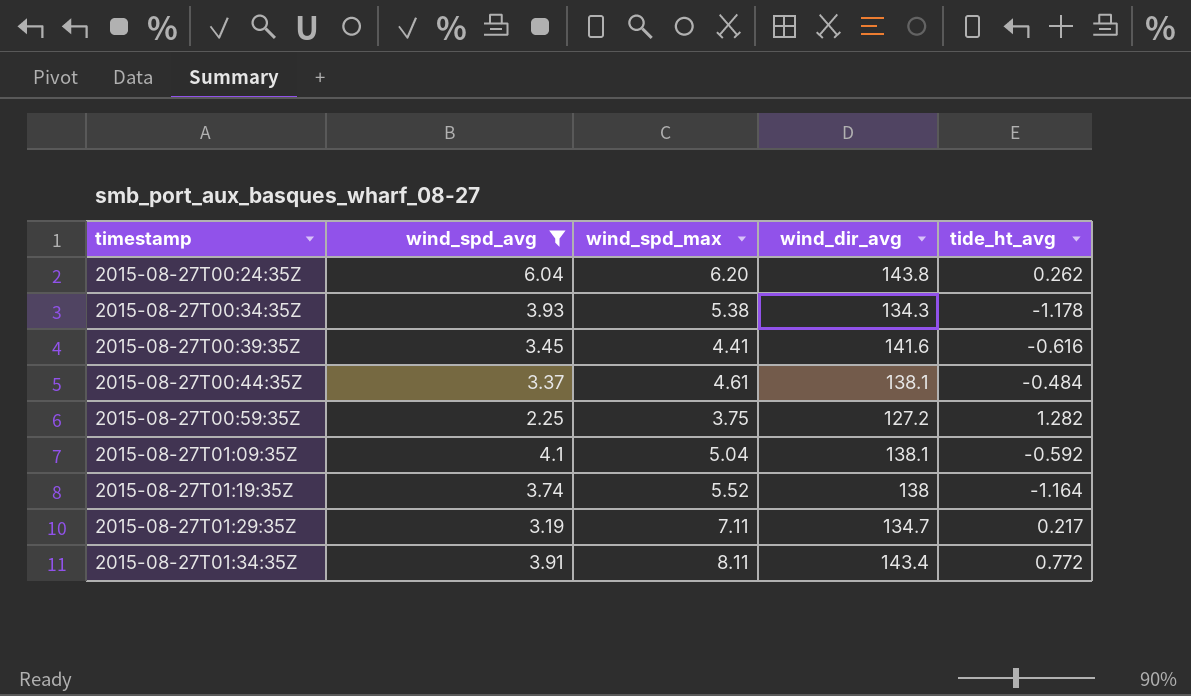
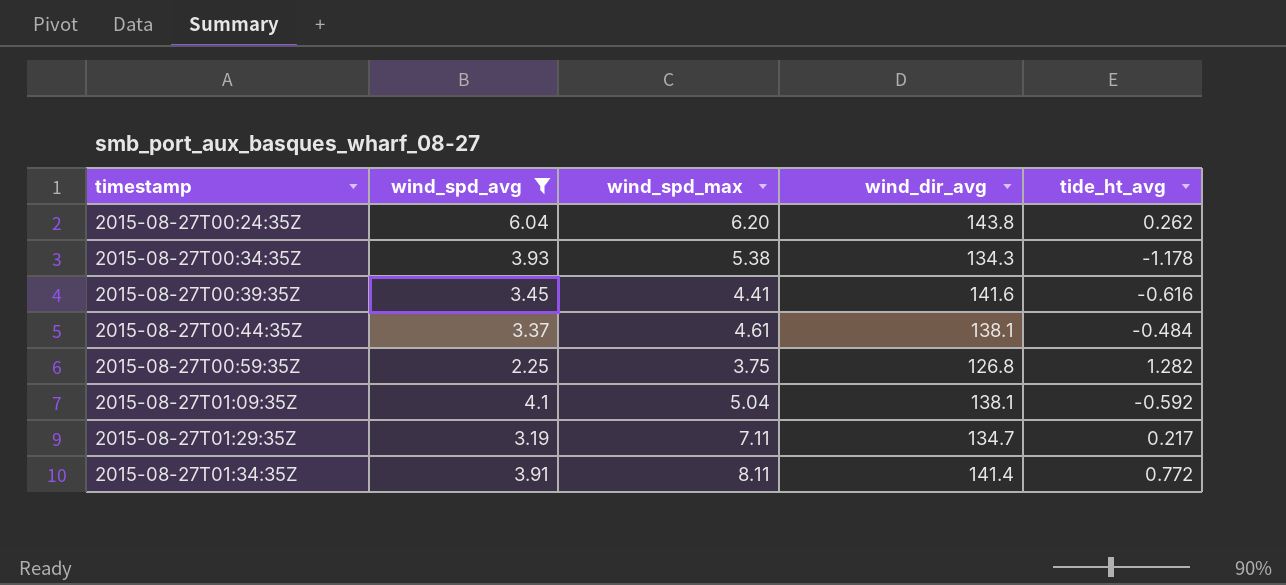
row 2015-08-27T01:19:35Z: 3.74 | 5.52 | 138 | -1.164 -> none
2015-08-27T00:59:35Z | wind_dir_avg: 127.2 -> 126.8
2015-08-27T01:34:35Z | wind_dir_avg: 143.4 -> 141.4

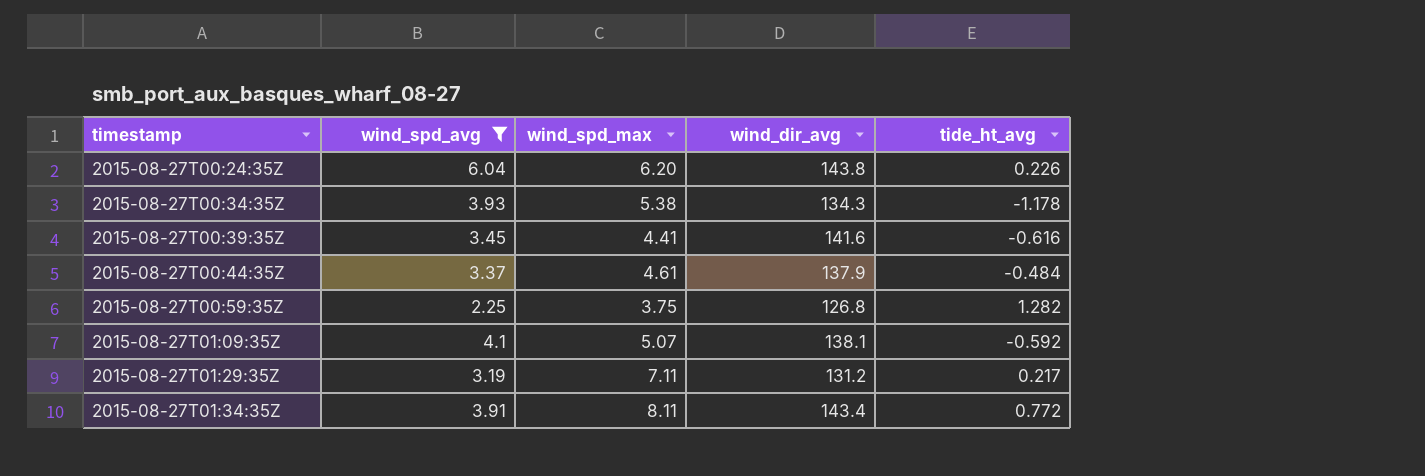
2015-08-27T00:24:35Z | tide_ht_avg: 0.262 -> 0.226
2015-08-27T00:44:35Z | wind_dir_avg: 138.1 -> 137.9
2015-08-27T01:09:35Z | wind_spd_max: 5.04 -> 5.07
2015-08-27T01:29:35Z | wind_dir_avg: 134.7 -> 131.2
2015-08-27T01:34:35Z | wind_dir_avg: 141.4 -> 143.4

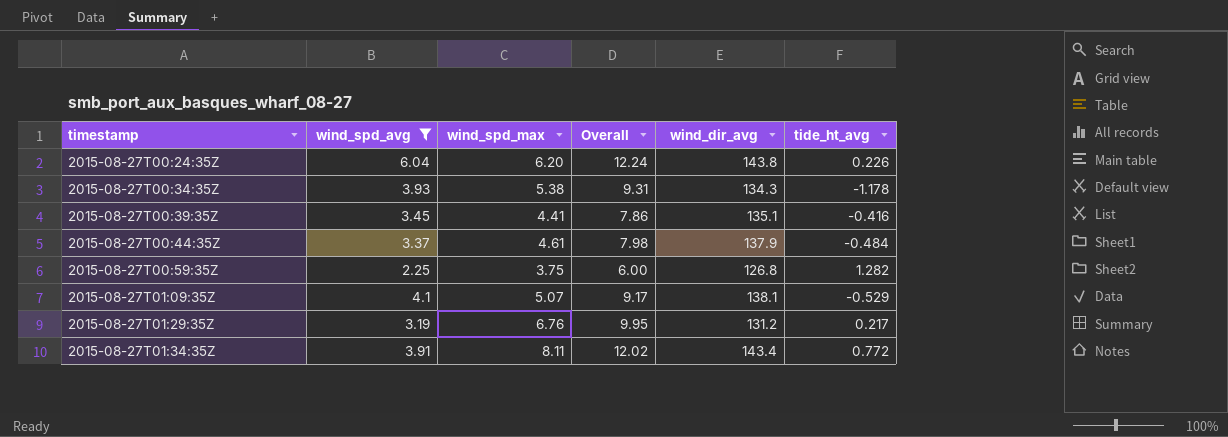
column Overall | formula: none -> [wind_spd_avg] + [wind_spd_max]
2015-08-27T00:39:35Z | wind_dir_avg: 141.6 -> 135.1
2015-08-27T00:39:35Z | tide_ht_avg: -0.616 -> -0.416
2015-08-27T01:09:35Z | tide_ht_avg: -0.592 -> -0.529
2015-08-27T01:29:35Z | wind_spd_max: 7.11 -> 6.76

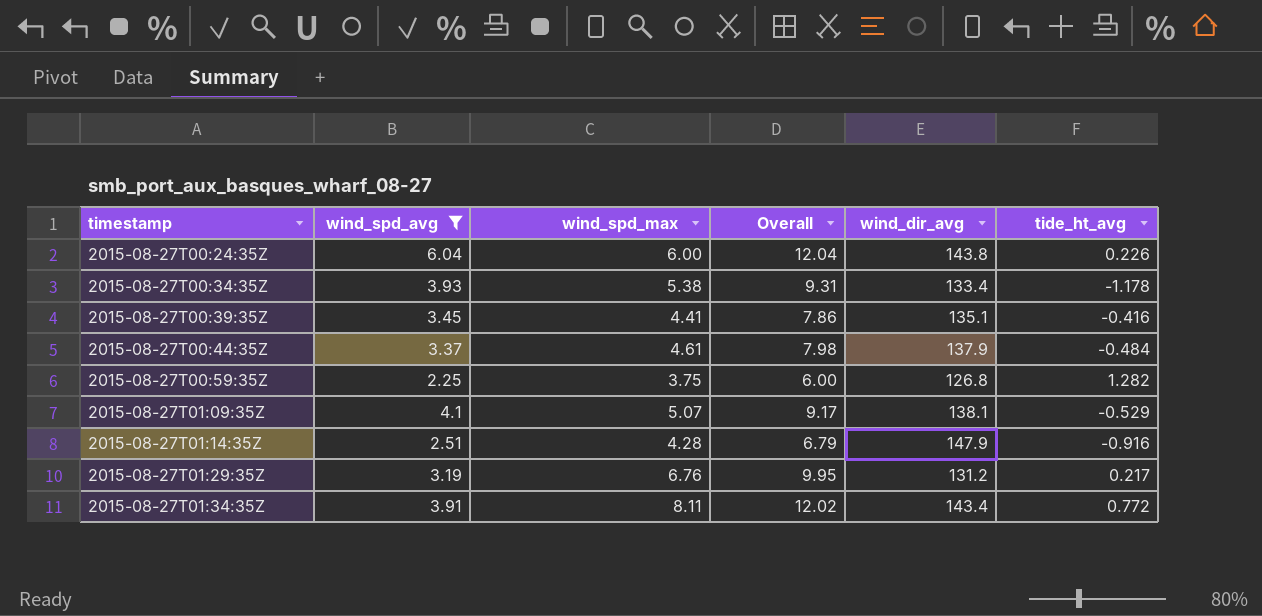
2015-08-27T00:24:35Z | wind_spd_max: 6.20 -> 6.00
2015-08-27T00:24:35Z | Overall: 12.24 -> 12.04
2015-08-27T00:34:35Z | wind_dir_avg: 134.3 -> 133.4
row 2015-08-27T01:14:35Z: none -> 2.51 | 4.28 | 6.79 | 147.9 | -0.916

